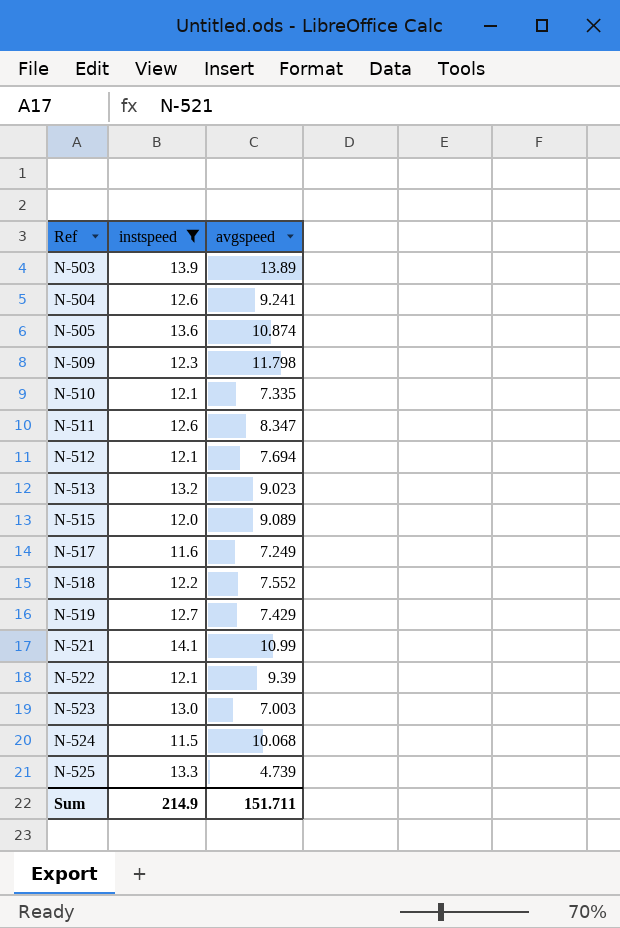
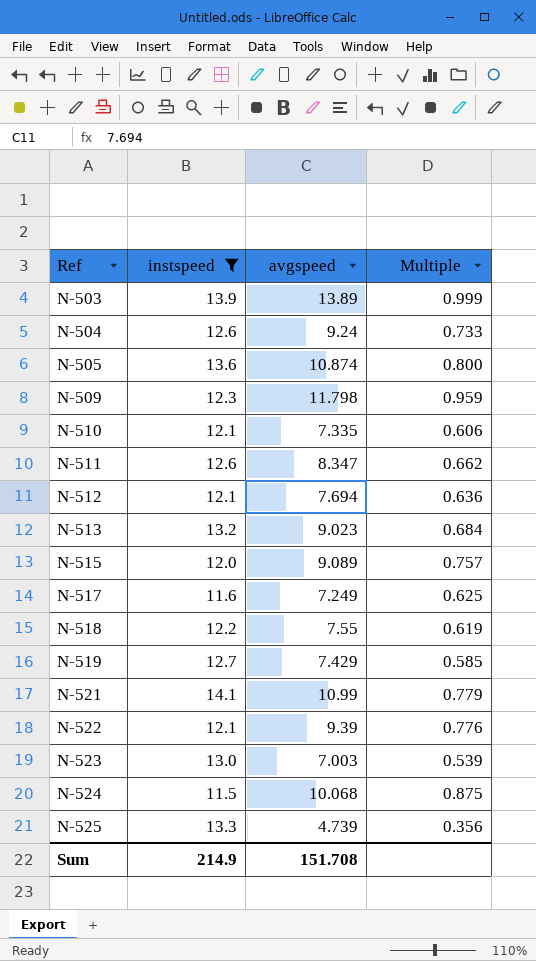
column Multiple | formula: none -> [avgspeed] / [instspeed]
N-504 | avgspeed: 9.241 -> 9.24
N-518 | avgspeed: 7.552 -> 7.55
Sum | avgspeed: 151.711 -> 151.708

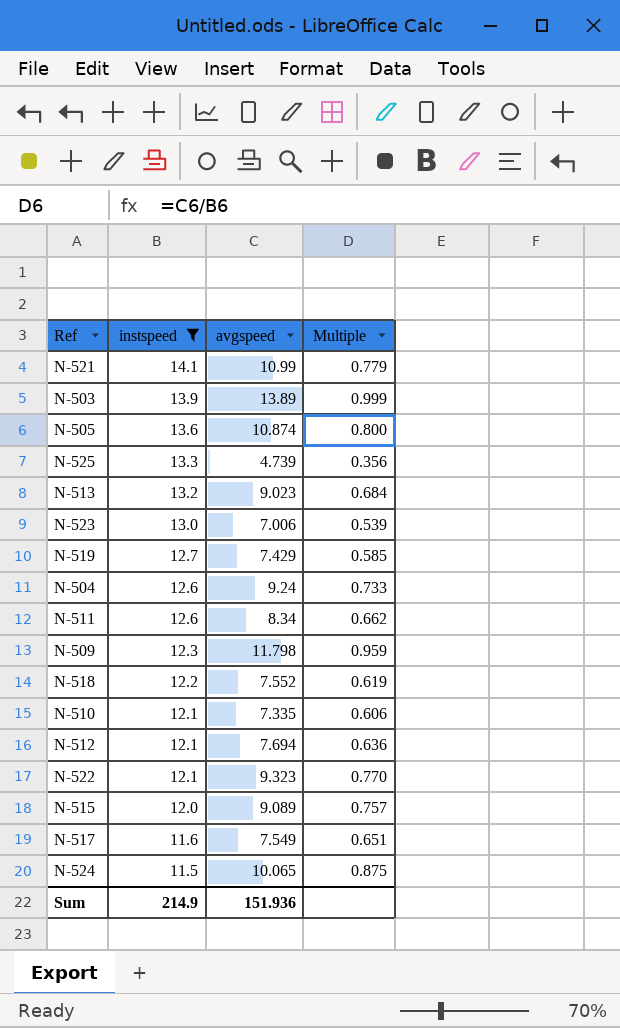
row order: Ref ascending -> instspeed descending
N-523 | avgspeed: 7.003 -> 7.006
N-511 | avgspeed: 8.347 -> 8.34
N-518 | avgspeed: 7.55 -> 7.552
N-522 | avgspeed: 9.39 -> 9.323
N-522 | Multiple: 0.776 -> 0.770
N-517 | avgspeed: 7.249 -> 7.549
N-517 | Multiple: 0.625 -> 0.651
N-524 | avgspeed: 10.068 -> 10.065
Sum | avgspeed: 151.708 -> 151.936

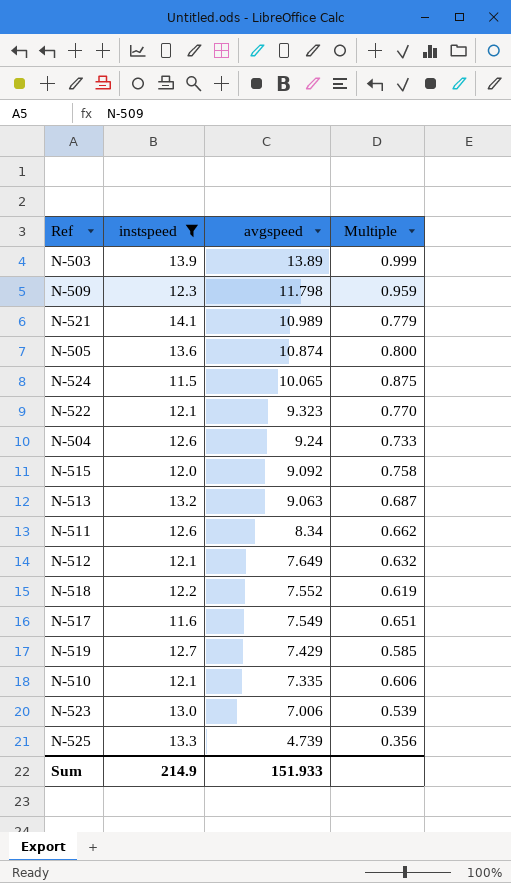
row order: instspeed descending -> avgspeed descending
N-521 | avgspeed: 10.99 -> 10.989
N-515 | avgspeed: 9.089 -> 9.092
N-515 | Multiple: 0.757 -> 0.758
N-513 | avgspeed: 9.023 -> 9.063
N-513 | Multiple: 0.684 -> 0.687
N-512 | avgspeed: 7.694 -> 7.649
N-512 | Multiple: 0.636 -> 0.632
Sum | avgspeed: 151.936 -> 151.933

